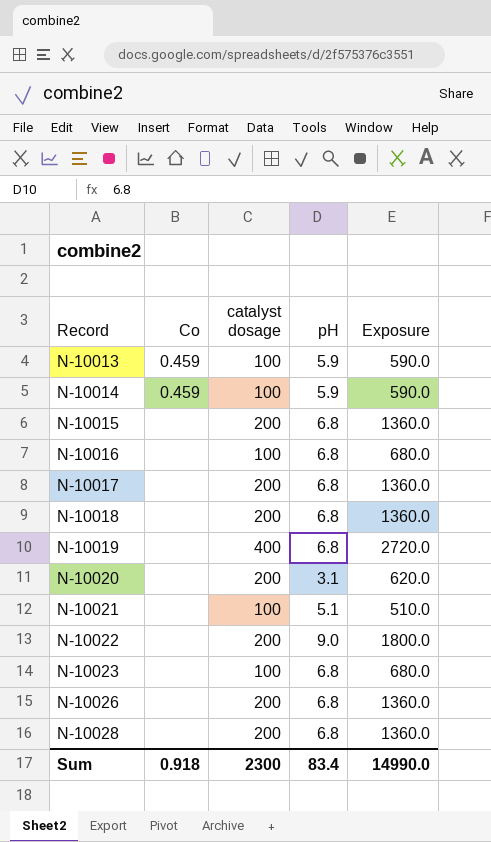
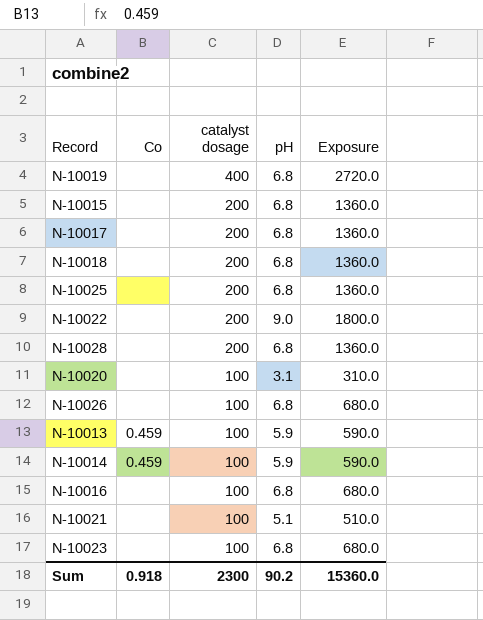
row order: Record ascending -> catalyst dosage descending
row N-10025: none -> none | 200 | 6.8 | 1360.0
N-10020 | catalyst dosage: 200 -> 100
N-10020 | Exposure: 620.0 -> 310.0
N-10026 | catalyst dosage: 200 -> 100
N-10026 | Exposure: 1360.0 -> 680.0
Sum | pH: 83.4 -> 90.2
Sum | Exposure: 14990.0 -> 15360.0

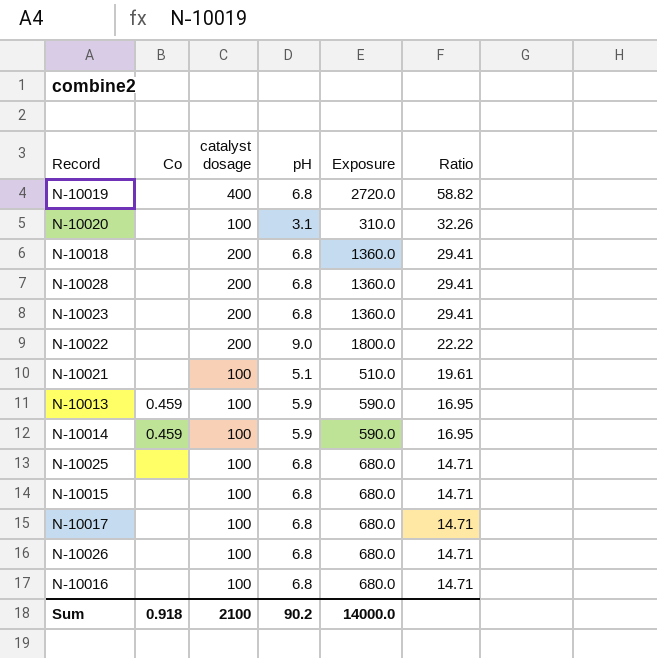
row order: catalyst dosage descending -> Ratio descending
column Ratio | formula: none -> [catalyst dosage] / [pH]
N-10023 | catalyst dosage: 100 -> 200
N-10023 | Exposure: 680.0 -> 1360.0
N-10025 | catalyst dosage: 200 -> 100
N-10025 | Exposure: 1360.0 -> 680.0
N-10015 | catalyst dosage: 200 -> 100
N-10015 | Exposure: 1360.0 -> 680.0
N-10017 | catalyst dosage: 200 -> 100
N-10017 | Exposure: 1360.0 -> 680.0
Sum | catalyst dosage: 2300 -> 2100
Sum | Exposure: 15360.0 -> 14000.0

